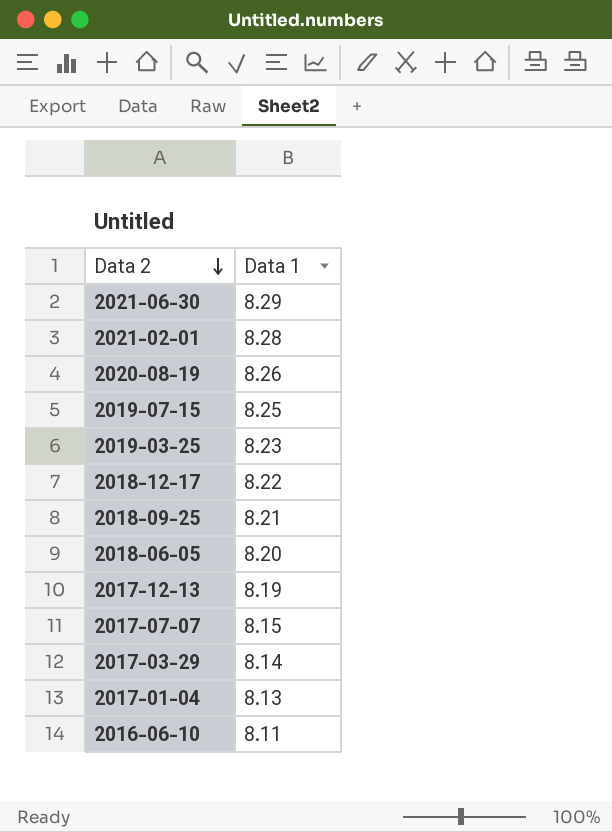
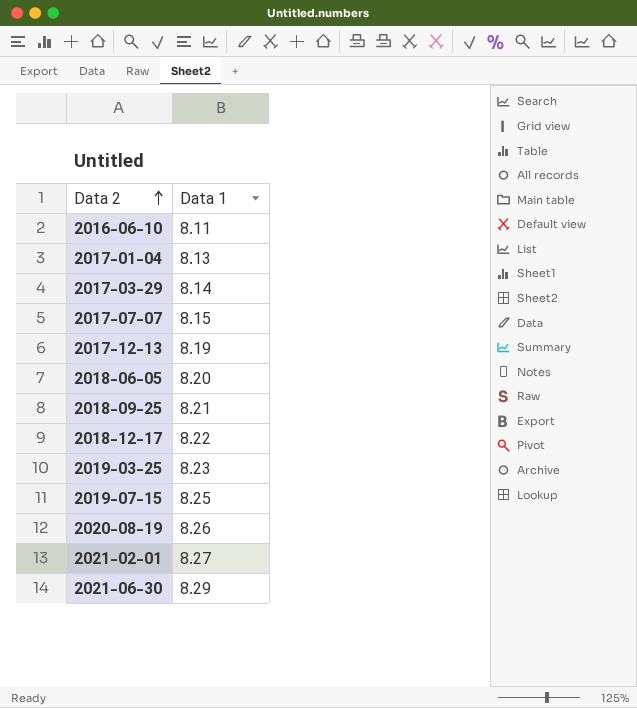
row order: Data 2 descending -> Data 2 ascending
2021-02-01 | Data 1: 8.28 -> 8.27

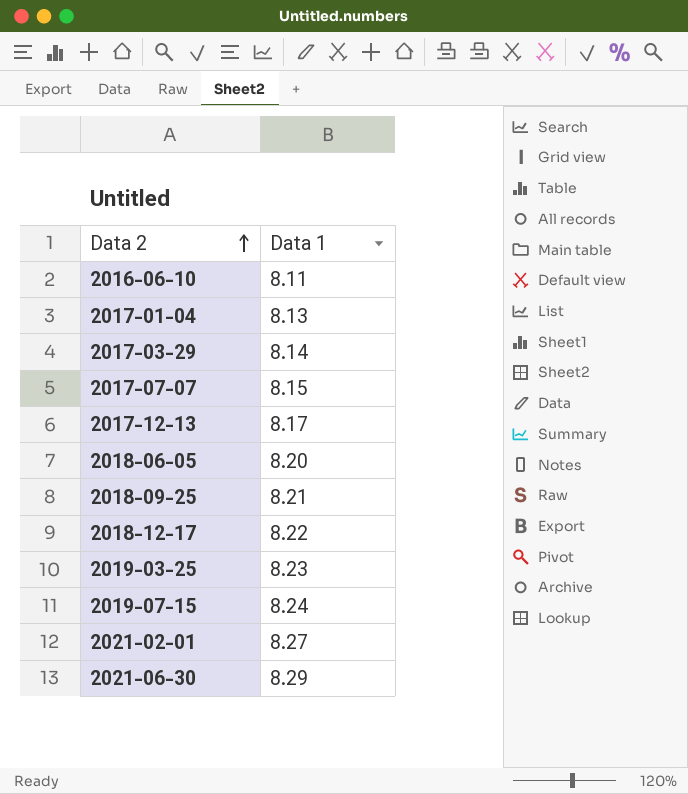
row 2020-08-19: 8.26 -> none
2017-12-13 | Data 1: 8.19 -> 8.17
2019-07-15 | Data 1: 8.25 -> 8.24

